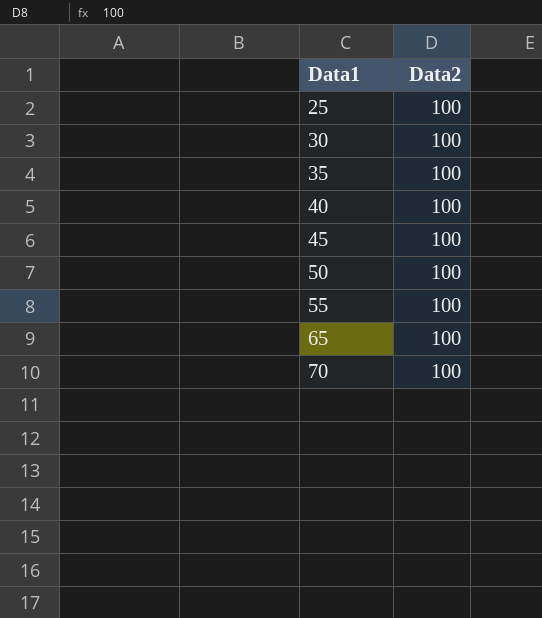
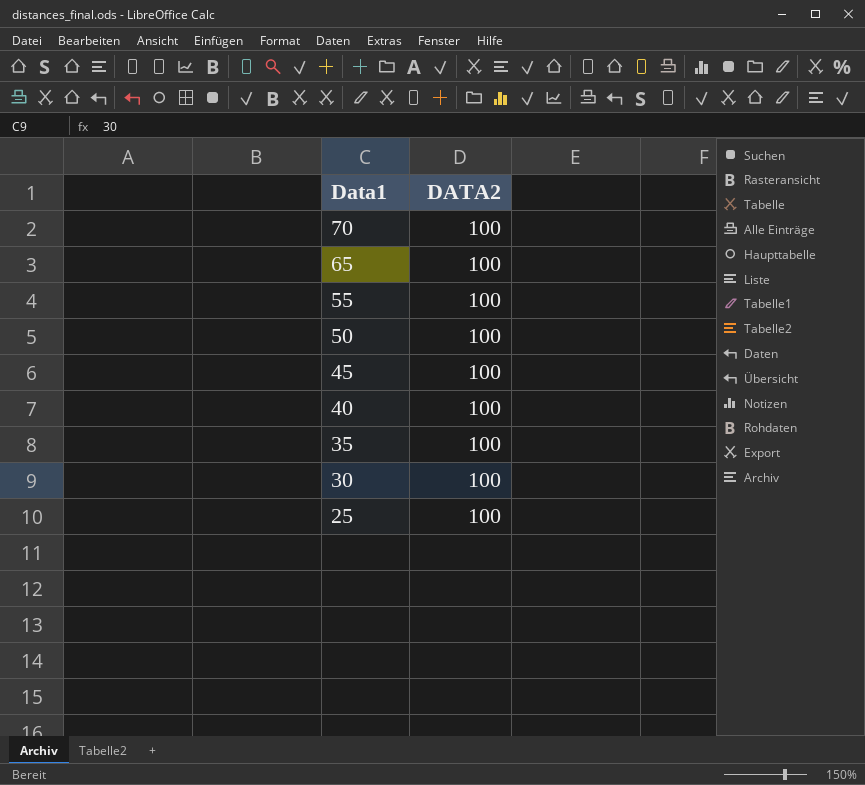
row order: Data1 ascending -> Data1 descending
column name: Data2 -> DATA2

